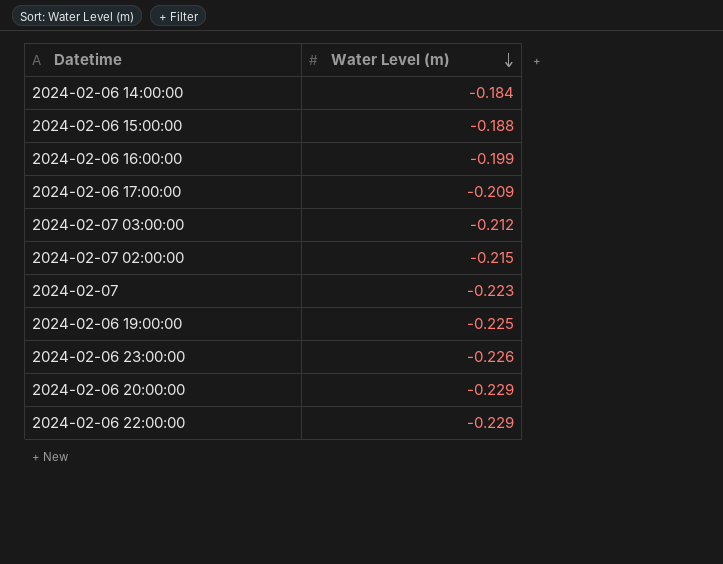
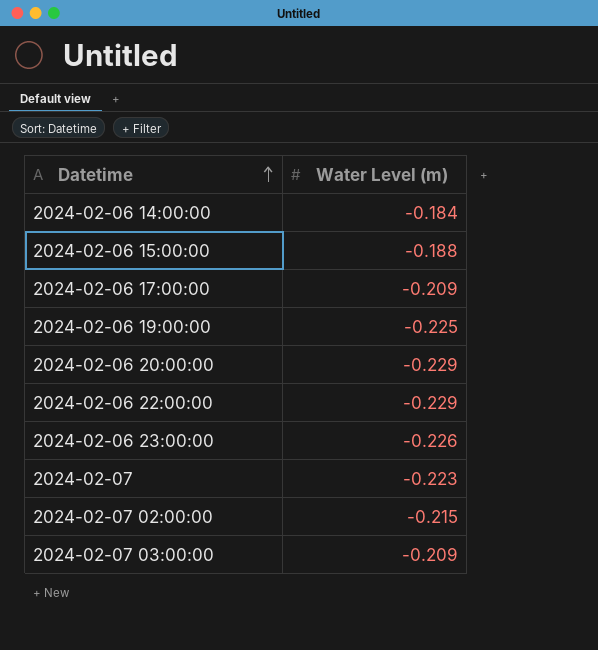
row order: Water Level (m) descending -> Datetime ascending
row 2024-02-06 16:00:00: -0.199 -> none
2024-02-07 03:00:00 | Water Level (m): -0.212 -> -0.209

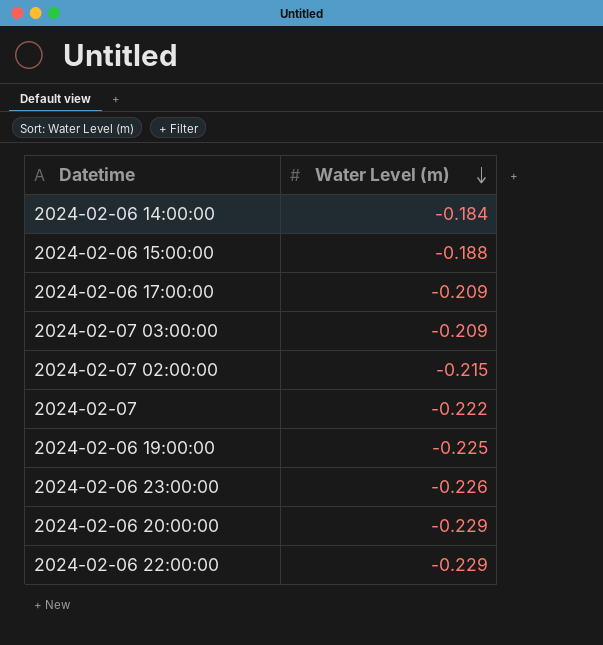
row order: Datetime ascending -> Water Level (m) descending
2024-02-07 | Water Level (m): -0.223 -> -0.222

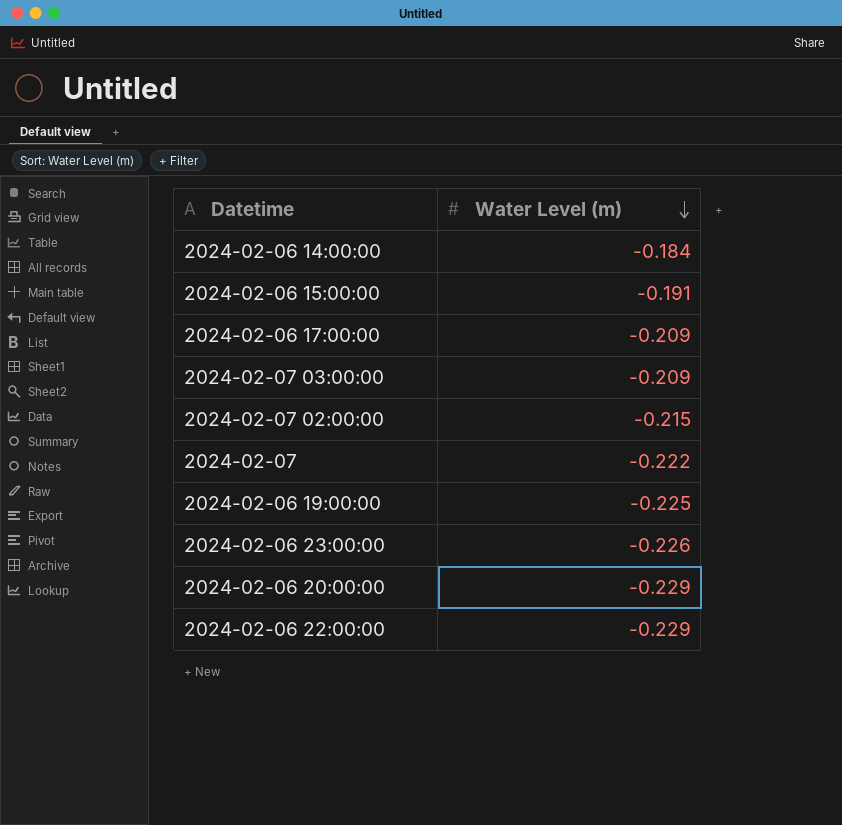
2024-02-06 15:00:00 | Water Level (m): -0.188 -> -0.191

